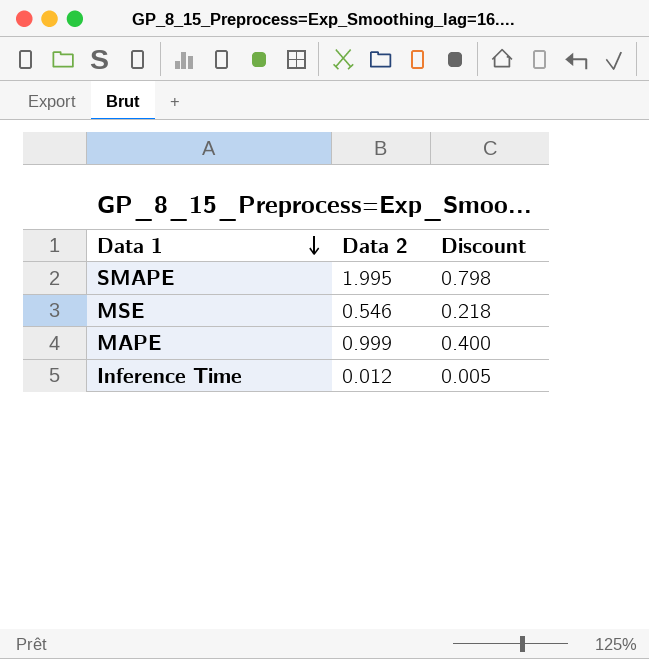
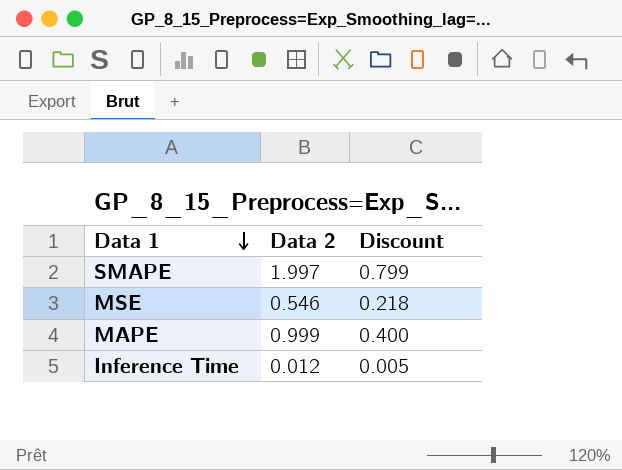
SMAPE | Data 2: 1.995 -> 1.997
SMAPE | Discount: 0.798 -> 0.799

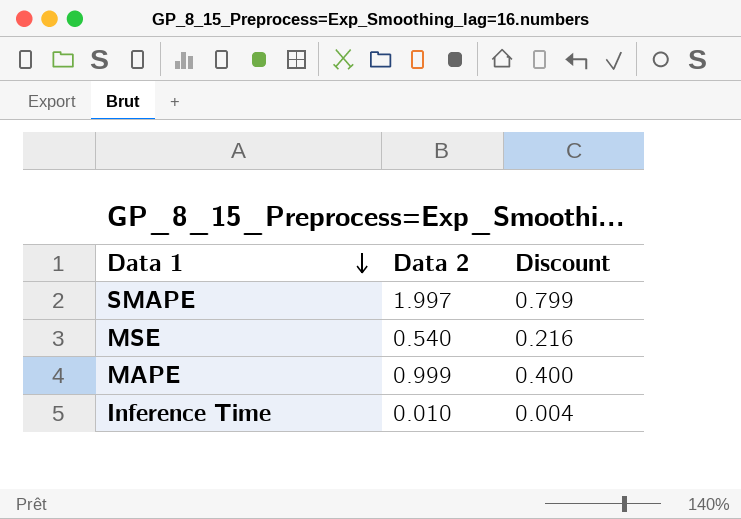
MSE | Data 2: 0.546 -> 0.540
MSE | Discount: 0.218 -> 0.216
Inference Time | Data 2: 0.012 -> 0.010
Inference Time | Discount: 0.005 -> 0.004

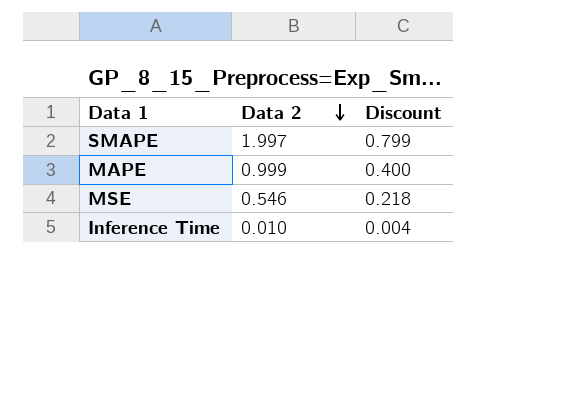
row order: Data 1 descending -> Data 2 descending
MSE | Data 2: 0.540 -> 0.546
MSE | Discount: 0.216 -> 0.218

